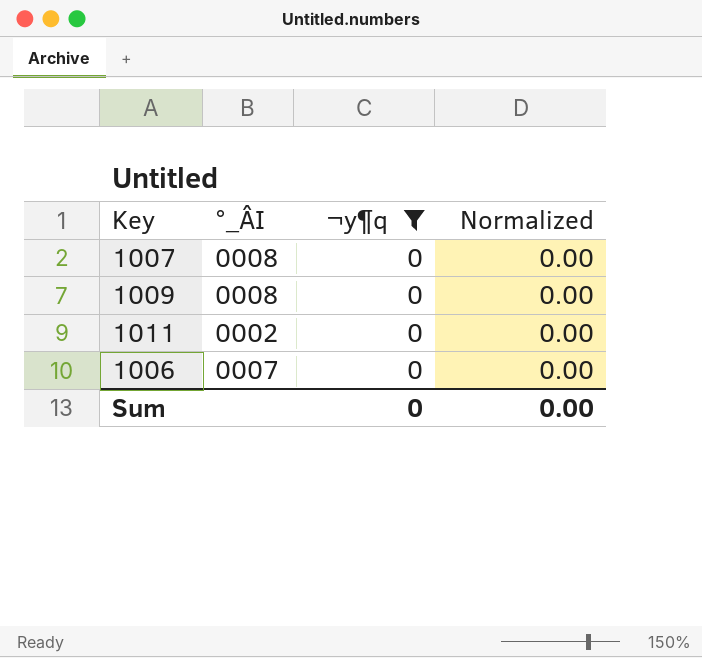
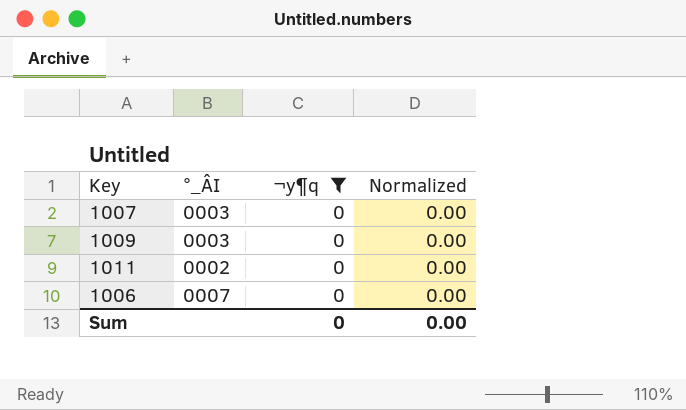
1007 | °_ÂI: 0008 -> 0003
1009 | °_ÂI: 0008 -> 0003

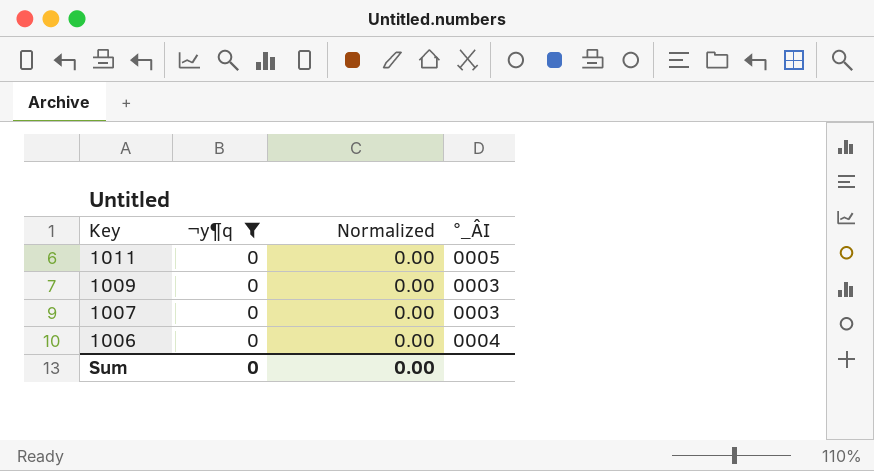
row order: none -> Key descending
column °_ÂI | position: 2 -> 4
1011 | °_ÂI: 0002 -> 0005
1006 | °_ÂI: 0007 -> 0004

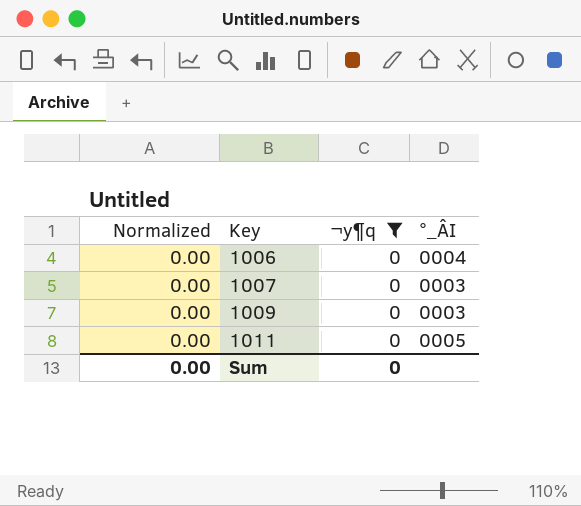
row order: Key descending -> Key ascending
column Normalized | position: 3 -> 1

